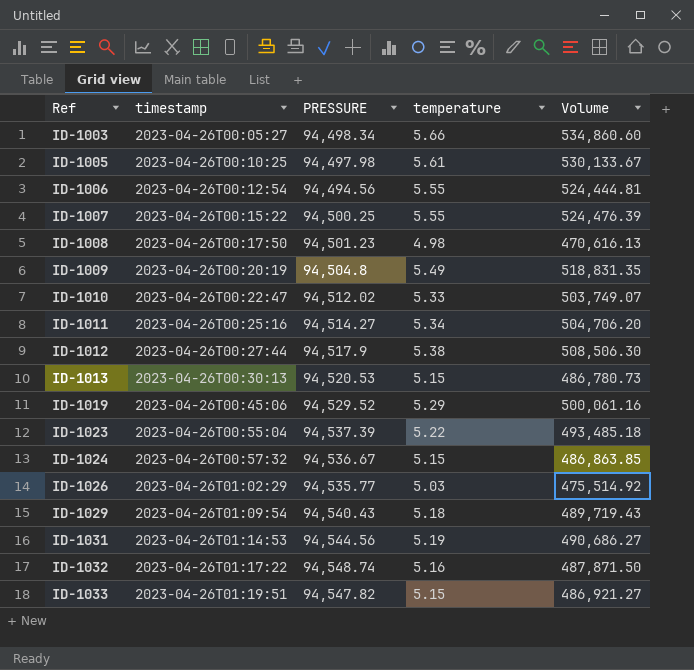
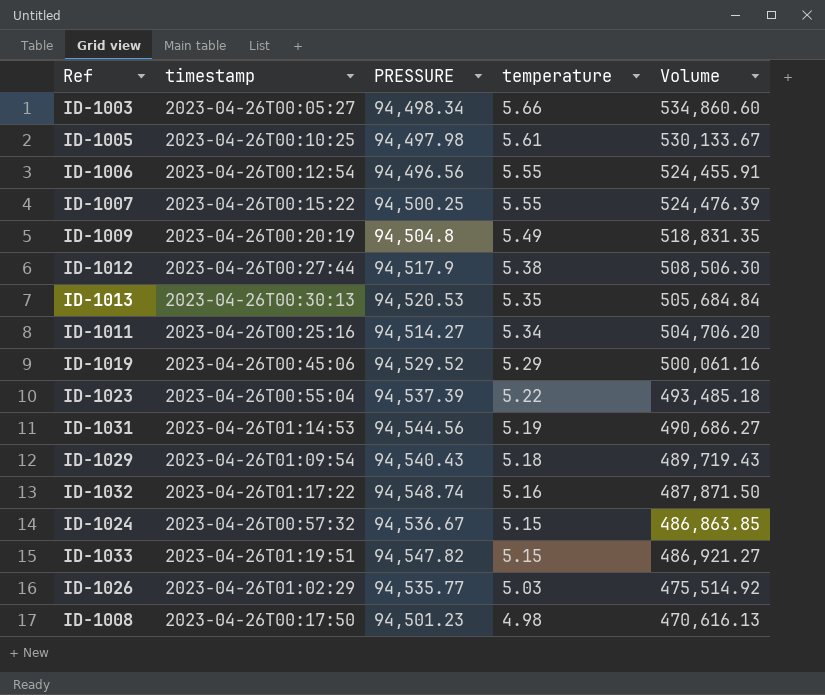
row order: Ref ascending -> temperature descending
row ID-1010: 2023-04-26T00:22:47 | 94,512.02 | 5.33 | 503,749.07 -> none
ID-1006 | PRESSURE: 94,494.56 -> 94,496.56
ID-1006 | Volume: 524,444.81 -> 524,455.91
ID-1013 | temperature: 5.15 -> 5.35
ID-1013 | Volume: 486,780.73 -> 505,684.84

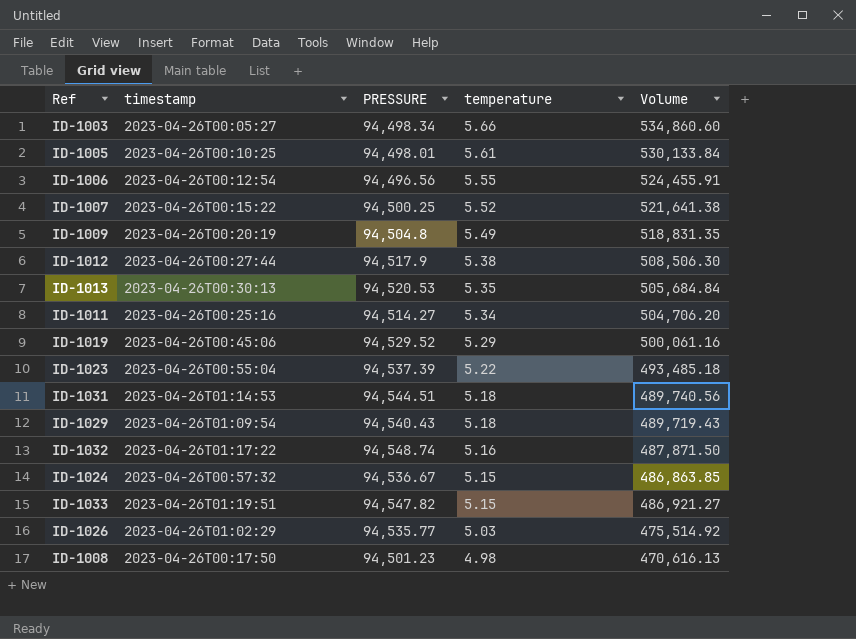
ID-1005 | PRESSURE: 94,497.98 -> 94,498.01
ID-1005 | Volume: 530,133.67 -> 530,133.84
ID-1007 | temperature: 5.55 -> 5.52
ID-1007 | Volume: 524,476.39 -> 521,641.38
ID-1031 | PRESSURE: 94,544.56 -> 94,544.51
ID-1031 | temperature: 5.19 -> 5.18
ID-1031 | Volume: 490,686.27 -> 489,740.56

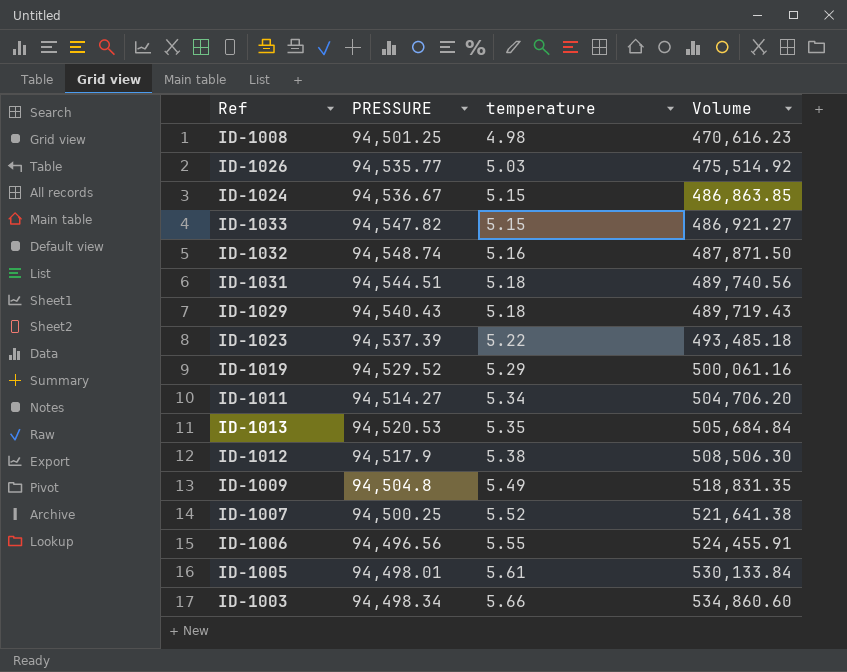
row order: temperature descending -> temperature ascending
column timestamp | position: 2 -> none
ID-1008 | PRESSURE: 94,501.23 -> 94,501.25
ID-1008 | Volume: 470,616.13 -> 470,616.23

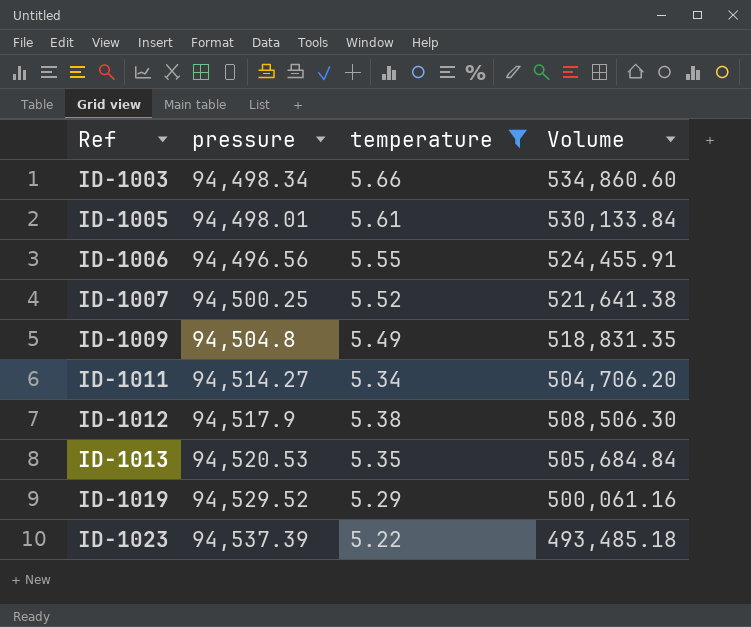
filter: none -> temperature >= 5.22
row order: temperature ascending -> Ref ascending
column name: PRESSURE -> pressure

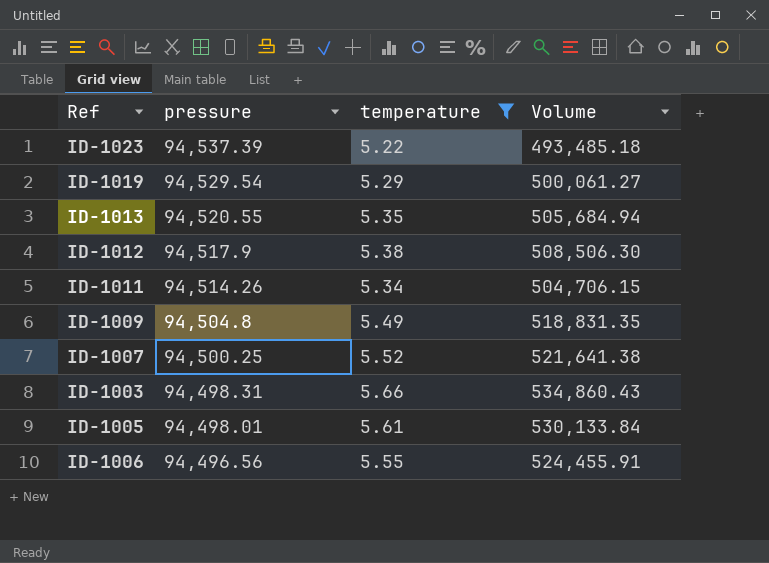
row order: Ref ascending -> pressure descending
ID-1019 | pressure: 94,529.52 -> 94,529.54
ID-1019 | Volume: 500,061.16 -> 500,061.27
ID-1013 | pressure: 94,520.53 -> 94,520.55
ID-1013 | Volume: 505,684.84 -> 505,684.94
ID-1011 | pressure: 94,514.27 -> 94,514.26
ID-1011 | Volume: 504,706.20 -> 504,706.15
ID-1003 | pressure: 94,498.34 -> 94,498.31
ID-1003 | Volume: 534,860.60 -> 534,860.43

